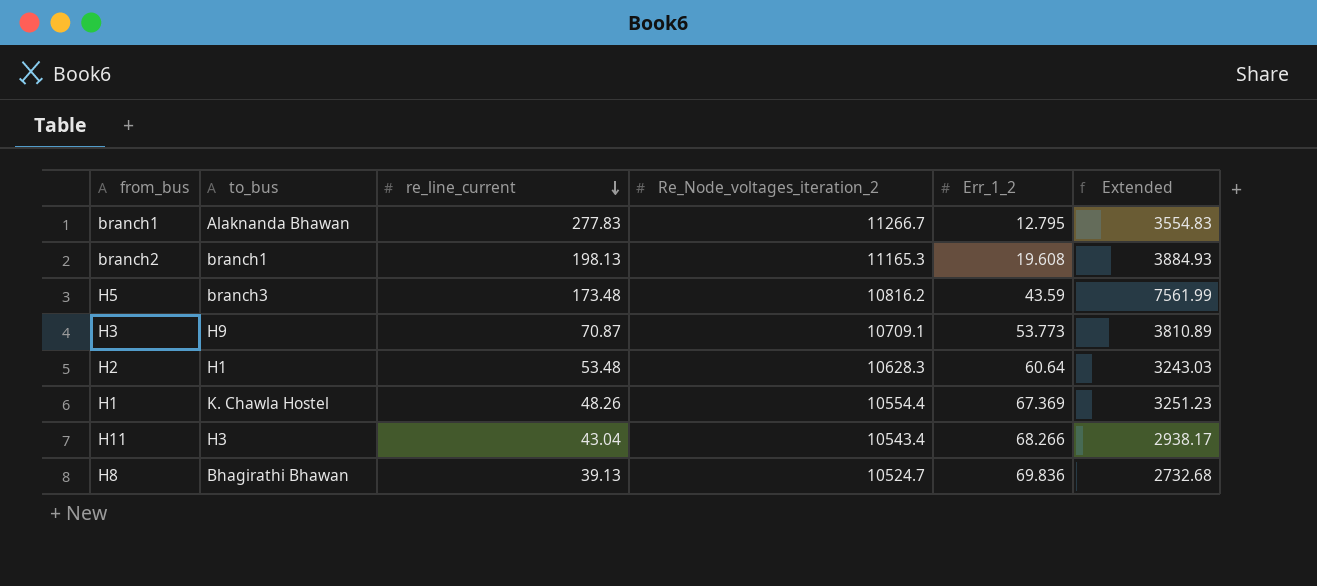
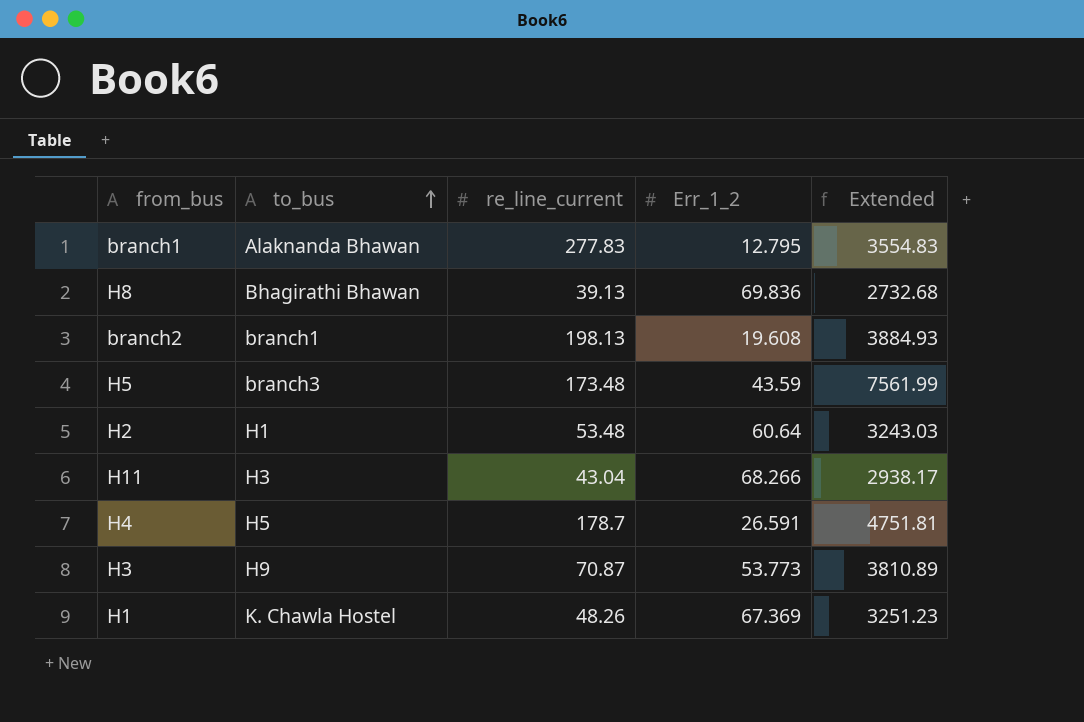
row order: re_line_current descending -> to_bus ascending
column Re_Node_voltages_iteration_2 | position: 4 -> none
row H4: none -> H5 | 178.7 | 26.591 | 4751.81

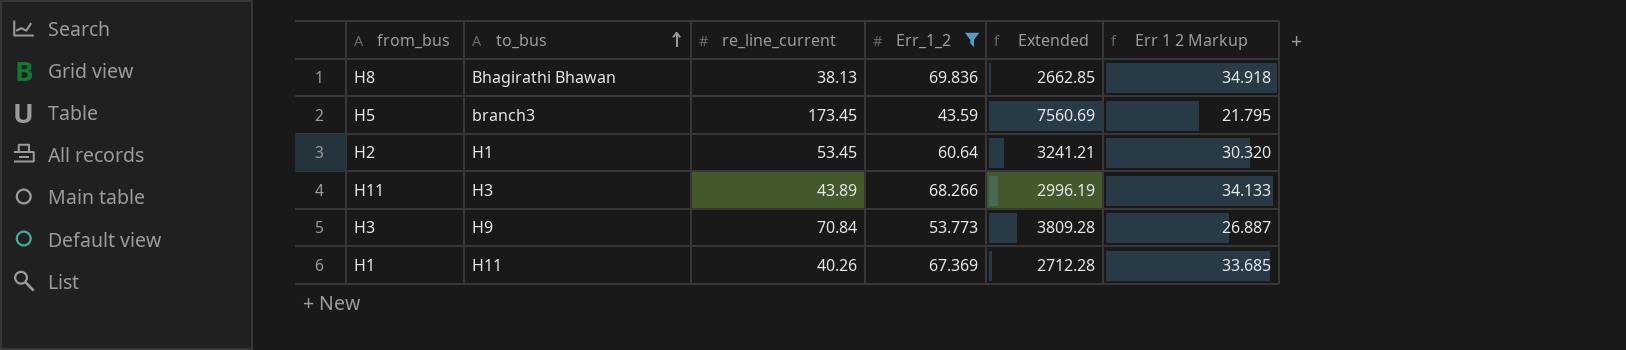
filter: none -> Err_1_2 >= 43.59
column Err 1 2 Markup | formula: none -> [Err_1_2] * 0.5
H8 | re_line_current: 39.13 -> 38.13
H8 | Extended: 2732.68 -> 2662.85
H5 | re_line_current: 173.48 -> 173.45
H5 | Extended: 7561.99 -> 7560.69
H2 | re_line_current: 53.48 -> 53.45
H2 | Extended: 3243.03 -> 3241.21
H11 | re_line_current: 43.04 -> 43.89
H11 | Extended: 2938.17 -> 2996.19
H3 | re_line_current: 70.87 -> 70.84
H3 | Extended: 3810.89 -> 3809.28
H1 | to_bus: K. Chawla Hostel -> H11
H1 | re_line_current: 48.26 -> 40.26
H1 | Extended: 3251.23 -> 2712.28

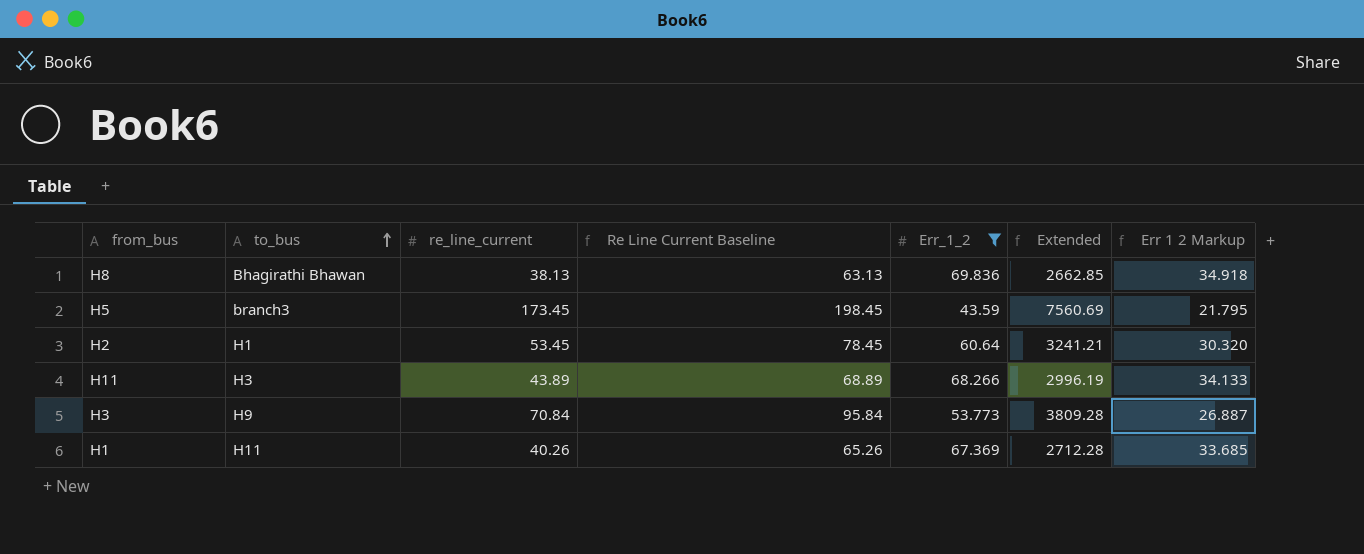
column Re Line Current Baseline | formula: none -> [re_line_current] + 25

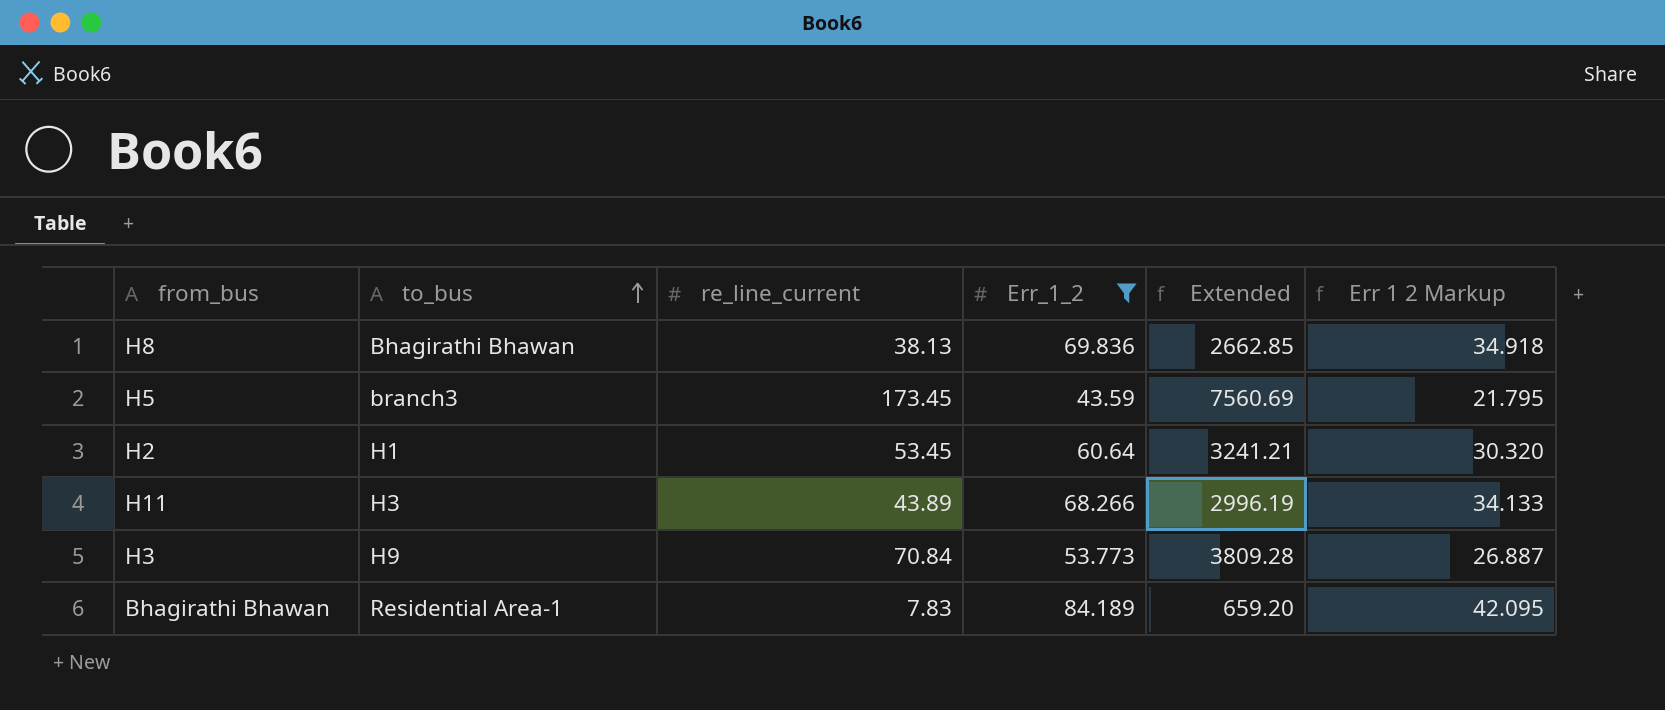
column Re Line Current Baseline | formula: [re_line_current] + 25 -> none
row H1: H11 | 40.26 | 65.26 | 67.369 | 2712.28 | 33.685 -> none
row Bhagirathi Bhawan: none -> Residential Area-1 | 7.83 | 84.189 | 659.20 | 42.095

